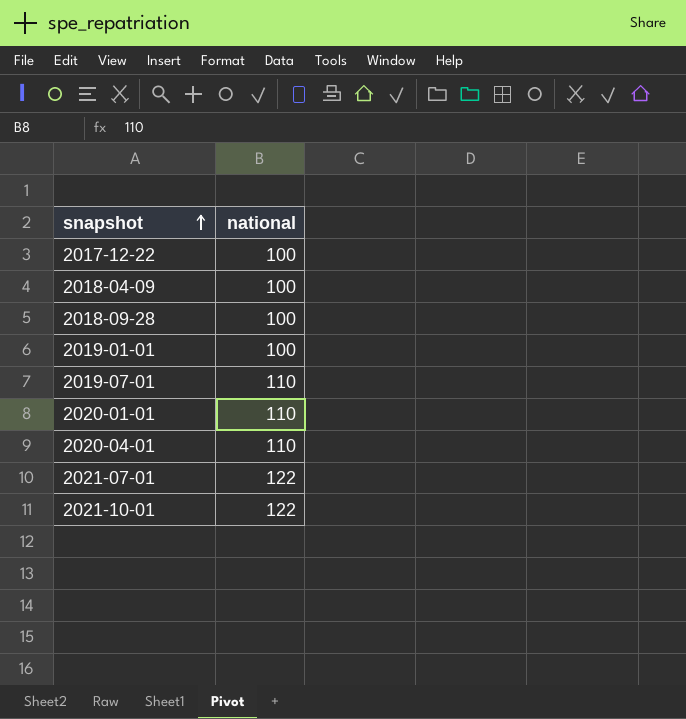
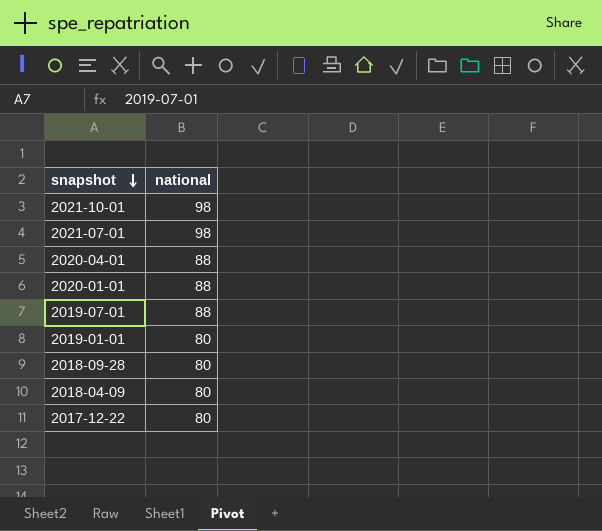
row order: snapshot ascending -> snapshot descending
2021-10-01 | national: 122 -> 98
2021-07-01 | national: 122 -> 98
2020-04-01 | national: 110 -> 88
2020-01-01 | national: 110 -> 88
2019-07-01 | national: 110 -> 88
2019-01-01 | national: 100 -> 80
2018-09-28 | national: 100 -> 80
2018-04-09 | national: 100 -> 80
2017-12-22 | national: 100 -> 80

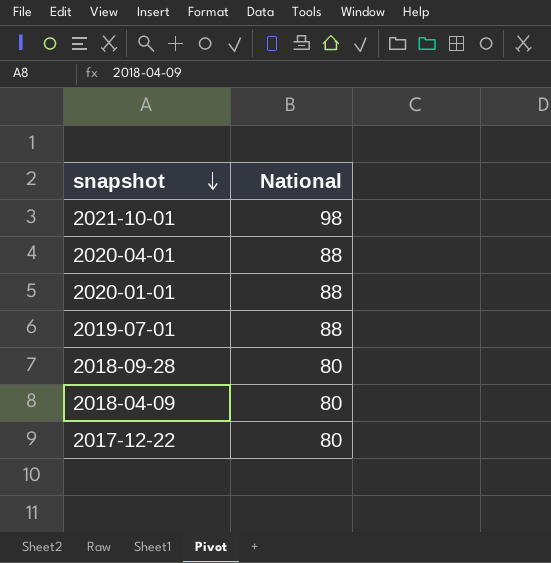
column name: national -> National
row 2021-07-01: 98 -> none
row 2019-01-01: 80 -> none

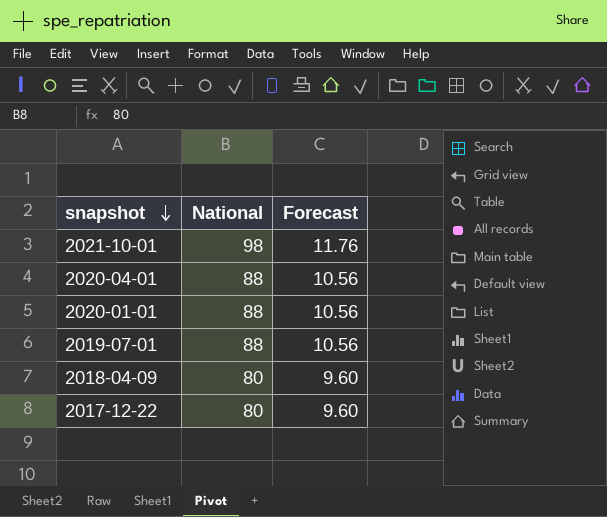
column Forecast | formula: none -> [National] * 0.12
row 2018-09-28: 80 -> none

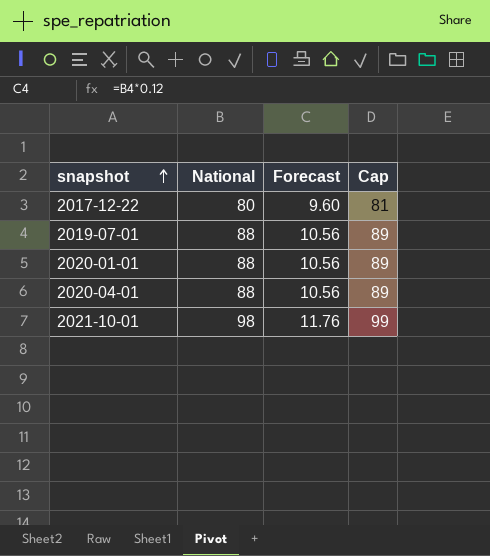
row order: snapshot descending -> snapshot ascending
column Cap | formula: none -> [National] + 1
row 2018-04-09: 80 | 9.60 -> none

